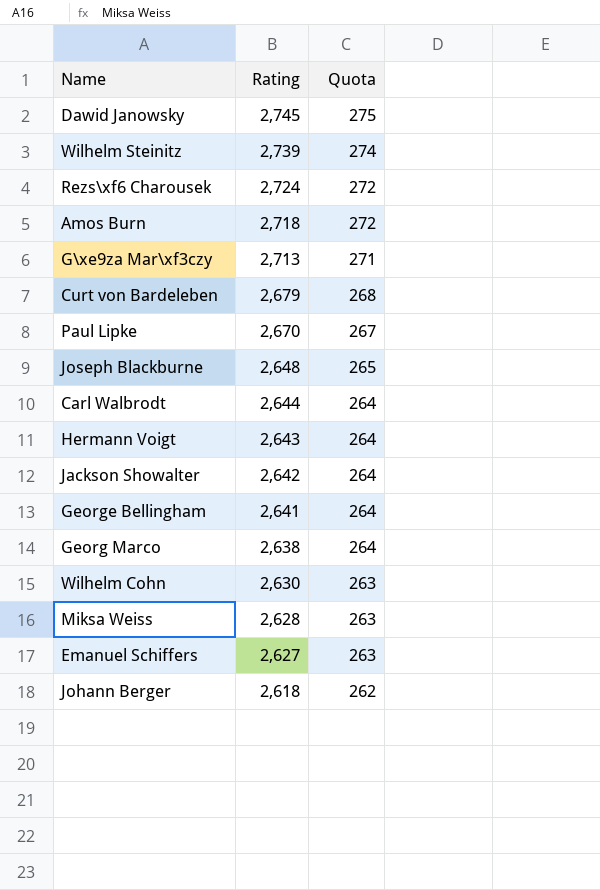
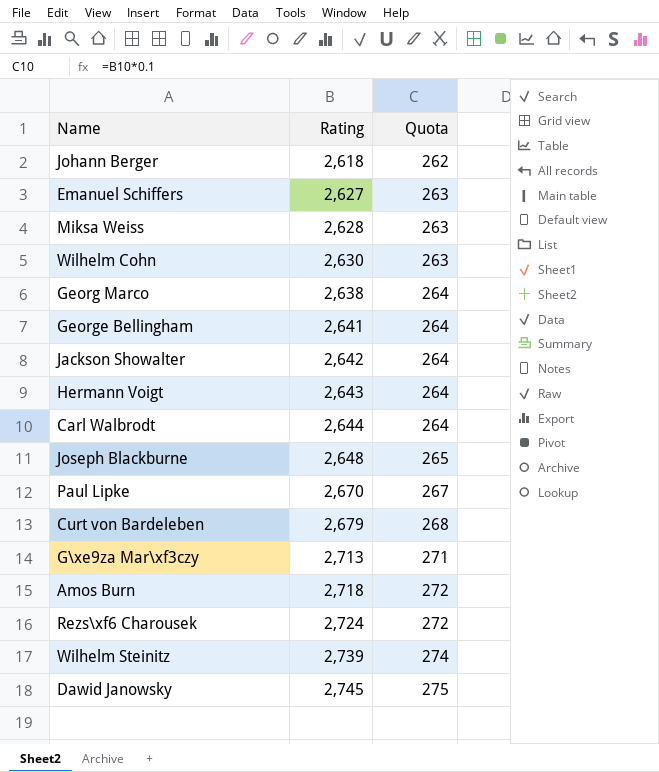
row order: Rating descending -> Rating ascending

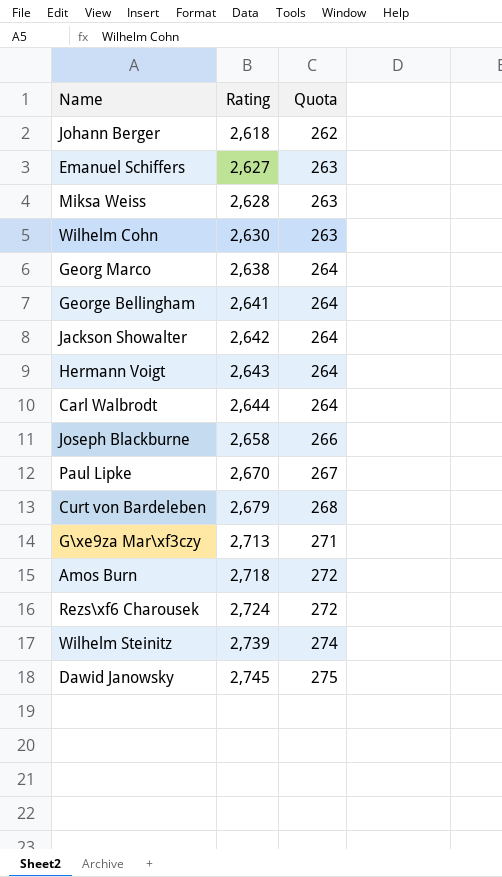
Joseph Blackburne | Rating: 2,648 -> 2,658
Joseph Blackburne | Quota: 265 -> 266

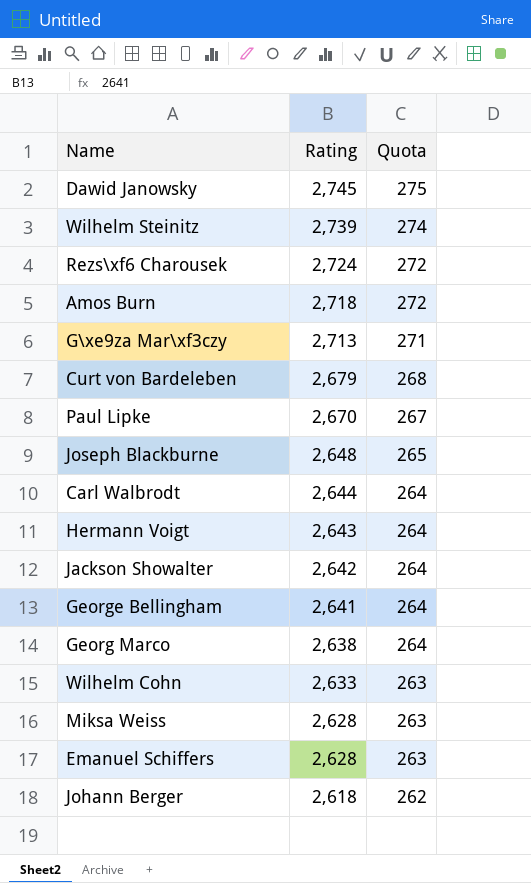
row order: Rating ascending -> Rating descending
Joseph Blackburne | Rating: 2,658 -> 2,648
Joseph Blackburne | Quota: 266 -> 265
Wilhelm Cohn | Rating: 2,630 -> 2,633
Emanuel Schiffers | Rating: 2,627 -> 2,628

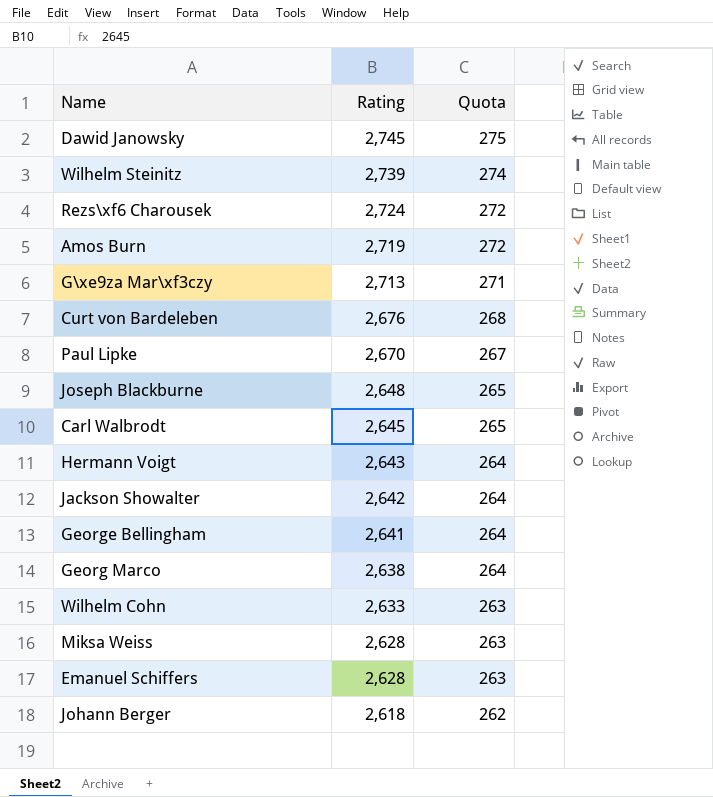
Amos Burn | Rating: 2,718 -> 2,719
Curt von Bardeleben | Rating: 2,679 -> 2,676
Carl Walbrodt | Rating: 2,644 -> 2,645
Carl Walbrodt | Quota: 264 -> 265

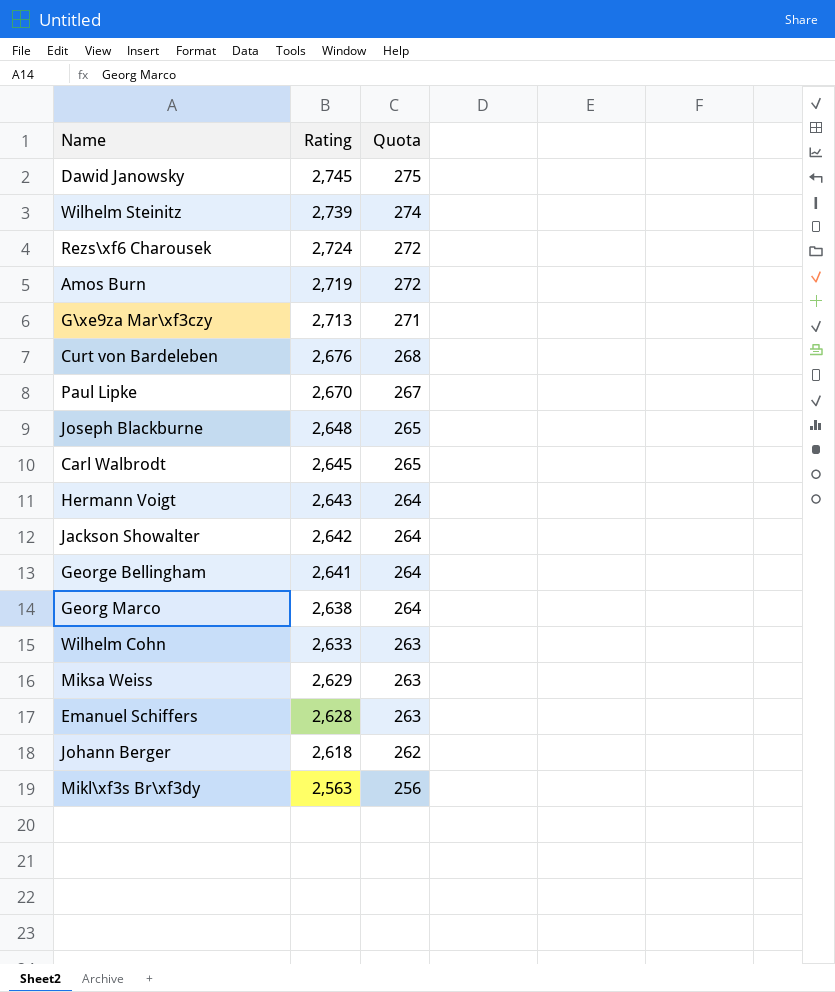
Miksa Weiss | Rating: 2,628 -> 2,629
row Mikl\xf3s Br\xf3dy: none -> 2,563 | 256

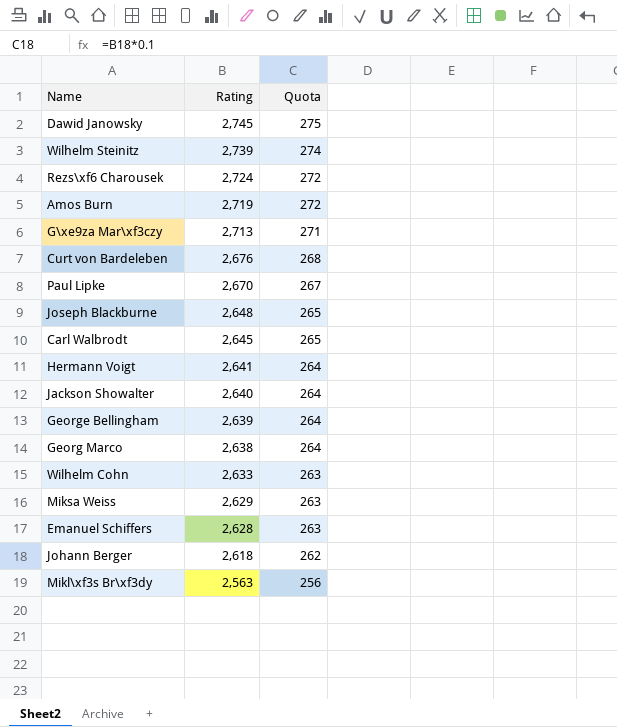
Hermann Voigt | Rating: 2,643 -> 2,641
Jackson Showalter | Rating: 2,642 -> 2,640
George Bellingham | Rating: 2,641 -> 2,639

